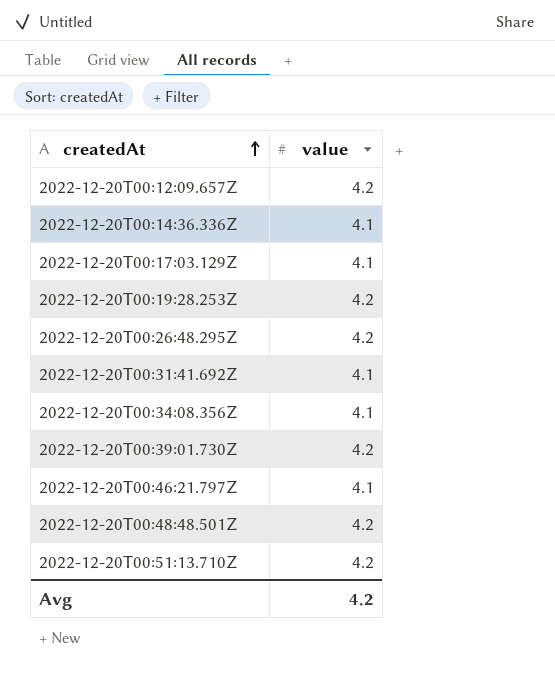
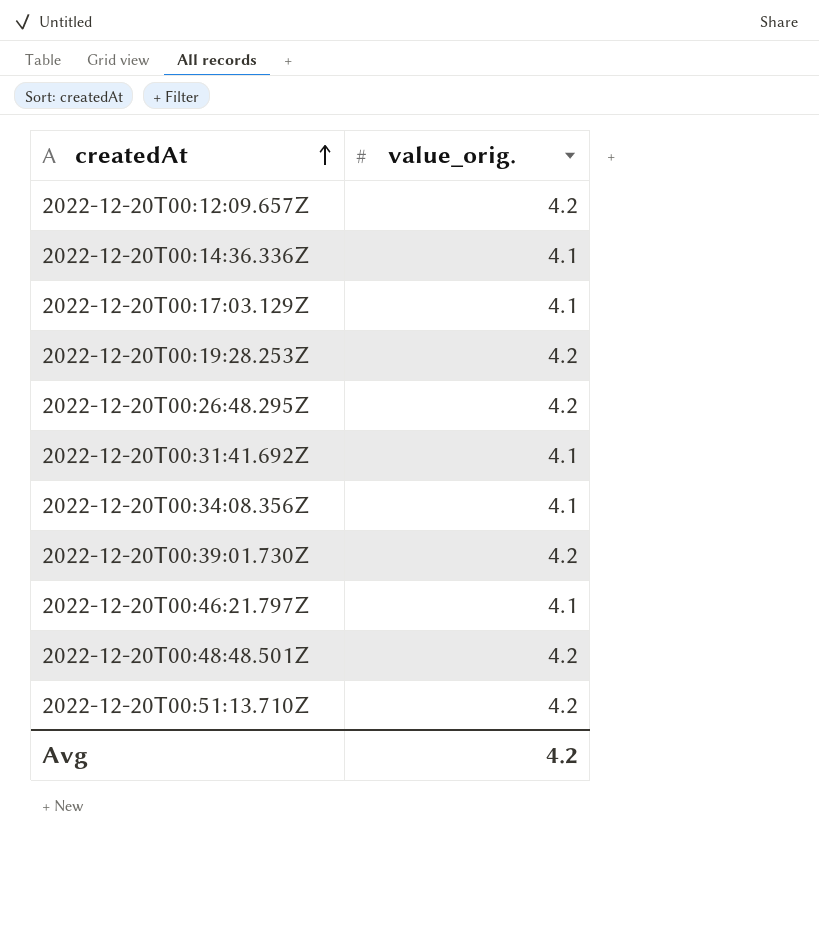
column name: value -> value_orig.

